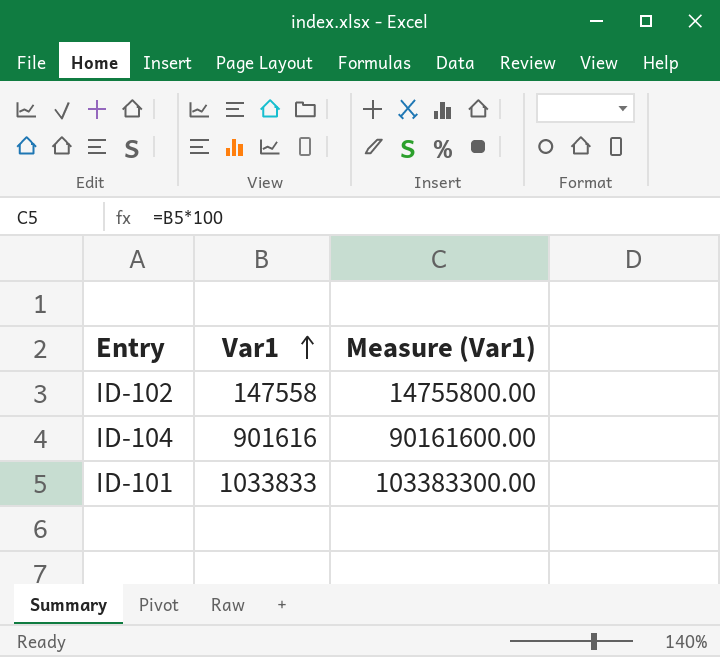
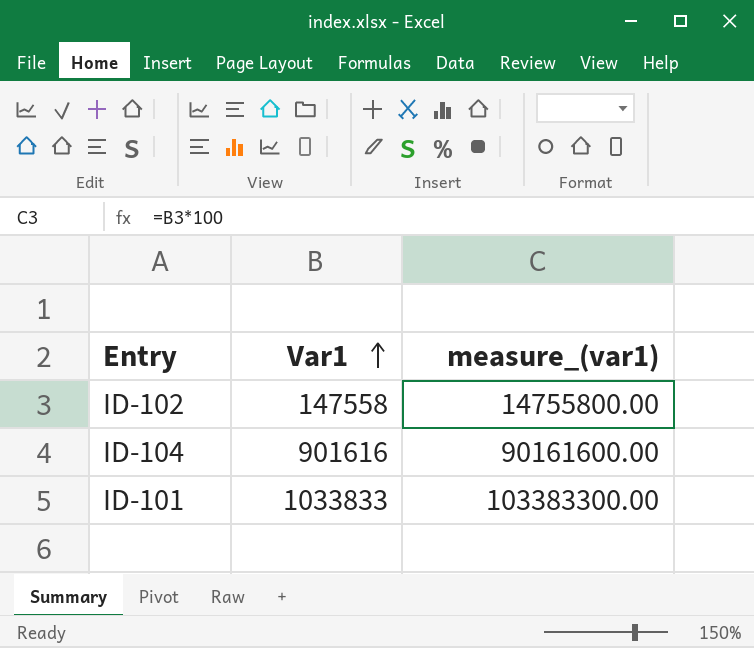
column name: Measure (Var1) -> measure_(var1)

